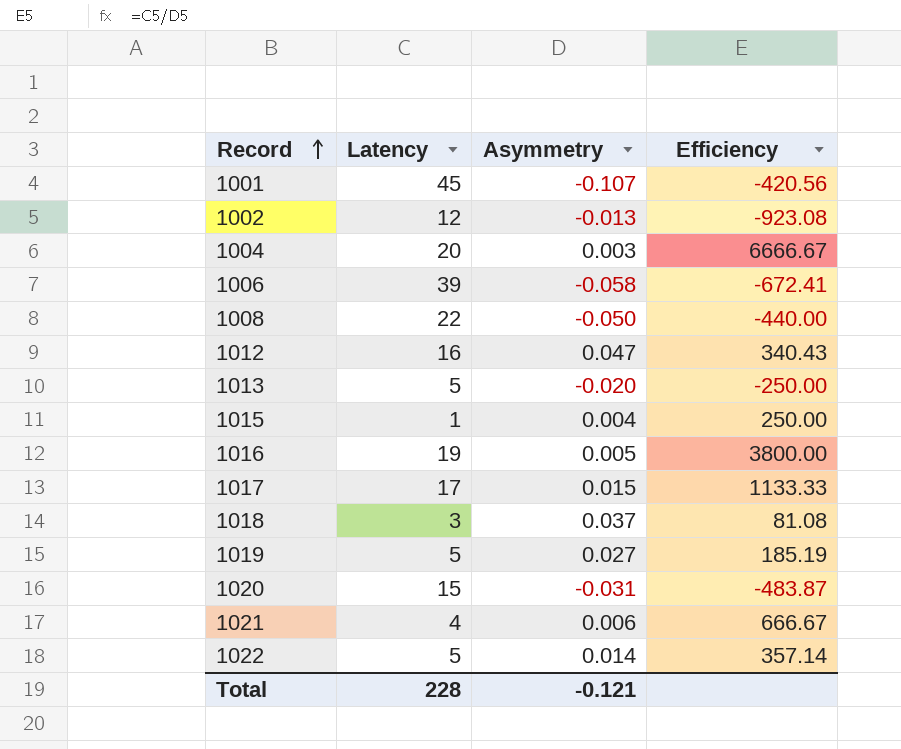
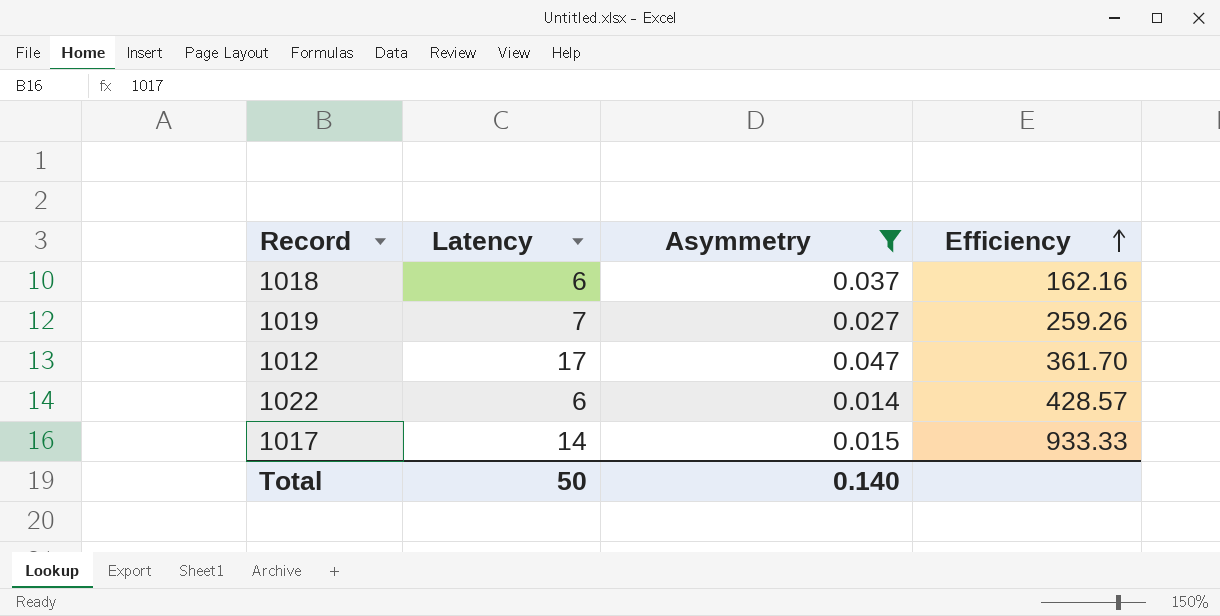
filter: none -> Asymmetry >= 0.014
row order: Record ascending -> Efficiency ascending
1018 | Latency: 3 -> 6
1018 | Efficiency: 81.08 -> 162.16
1019 | Latency: 5 -> 7
1019 | Efficiency: 185.19 -> 259.26
1012 | Latency: 16 -> 17
1012 | Efficiency: 340.43 -> 361.70
1022 | Latency: 5 -> 6
1022 | Efficiency: 357.14 -> 428.57
1017 | Latency: 17 -> 14
1017 | Efficiency: 1133.33 -> 933.33
Total | Latency: 228 -> 50
Total | Asymmetry: -0.121 -> 0.140

